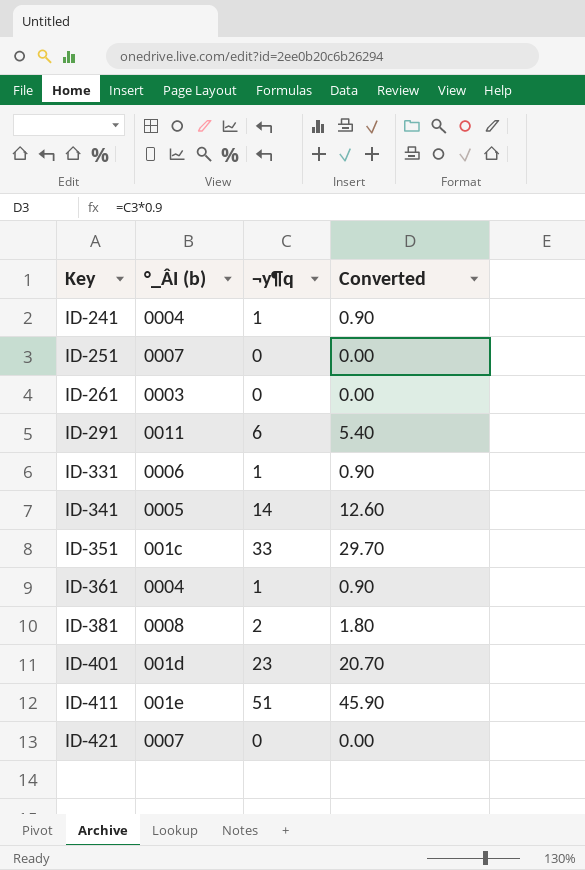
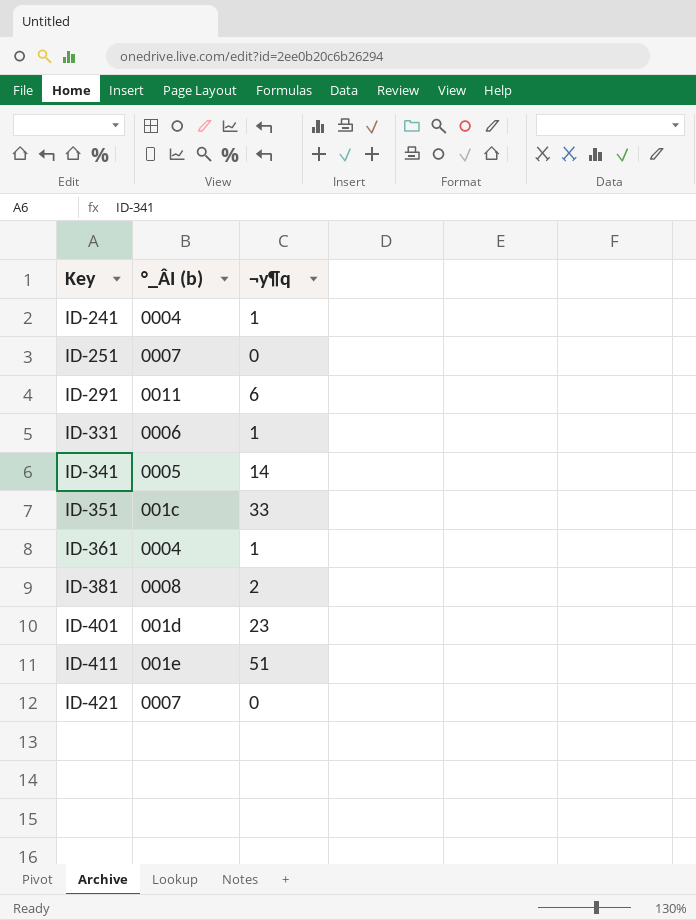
column Converted | formula: [¬y¶q] * 0.9 -> none
row ID-261: 0003 | 0 | 0.00 -> none

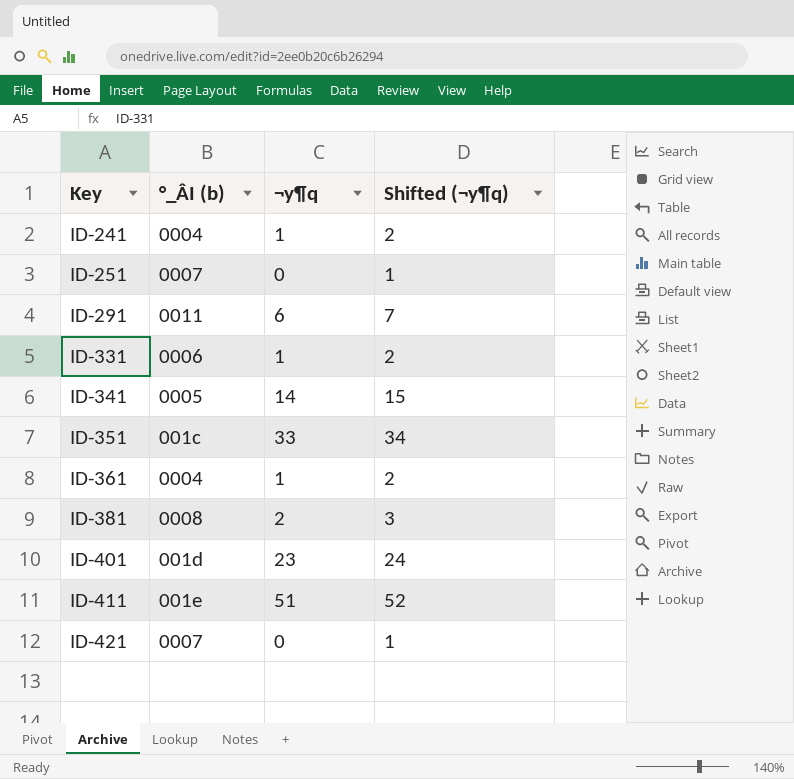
column Shifted (¬y¶q) | formula: none -> [¬y¶q] + 1

